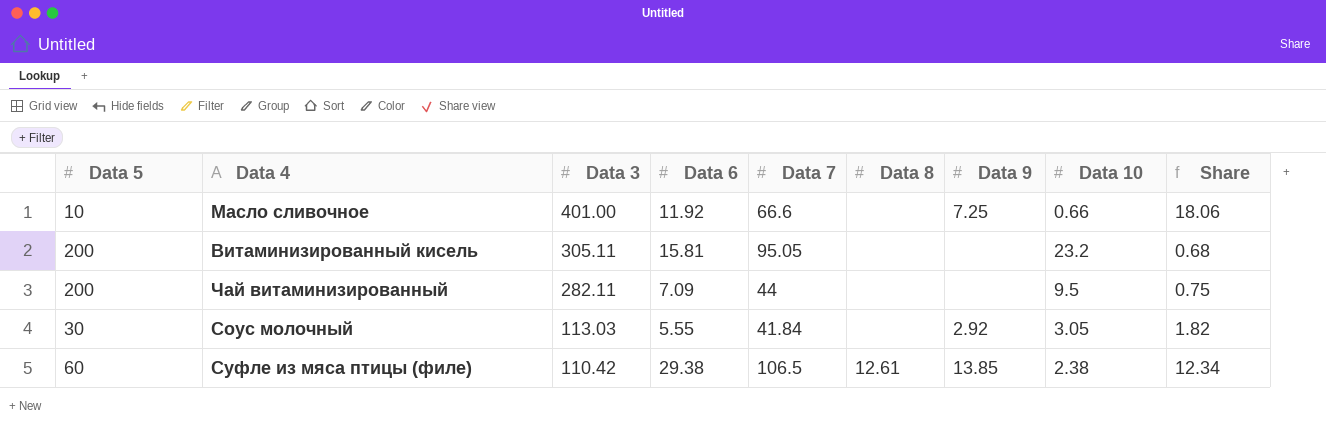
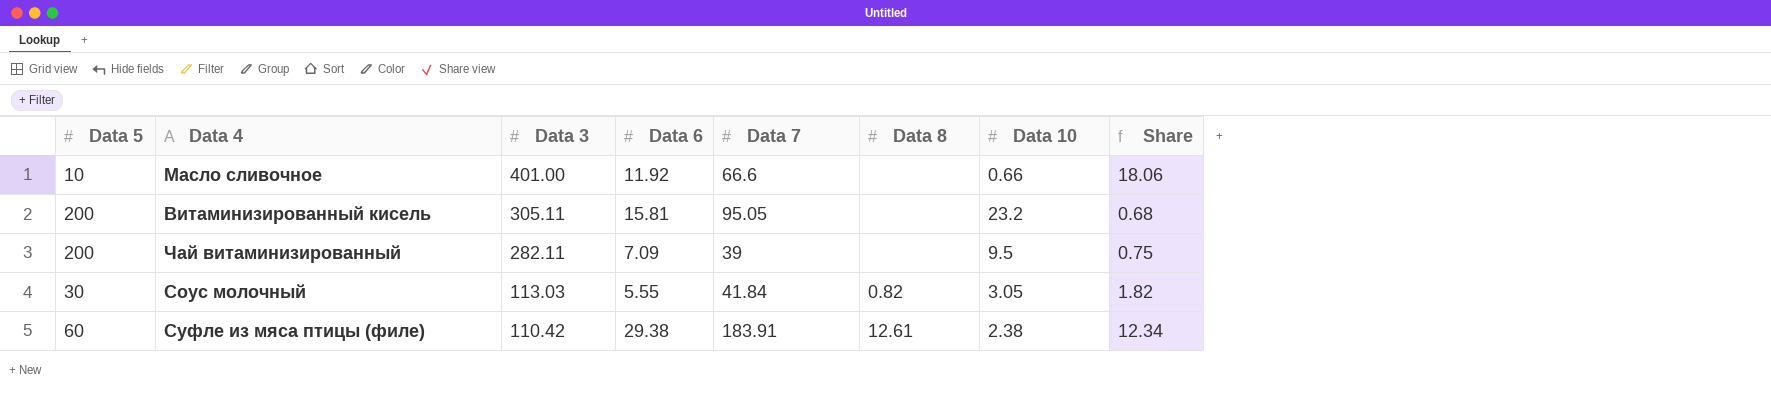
column Data 9 | position: 7 -> none
Чай витаминизированный | Data 7: 44 -> 39
Соус молочный | Data 8: none -> 0.82
Суфле из мяса птицы (филе) | Data 7: 106.5 -> 183.91

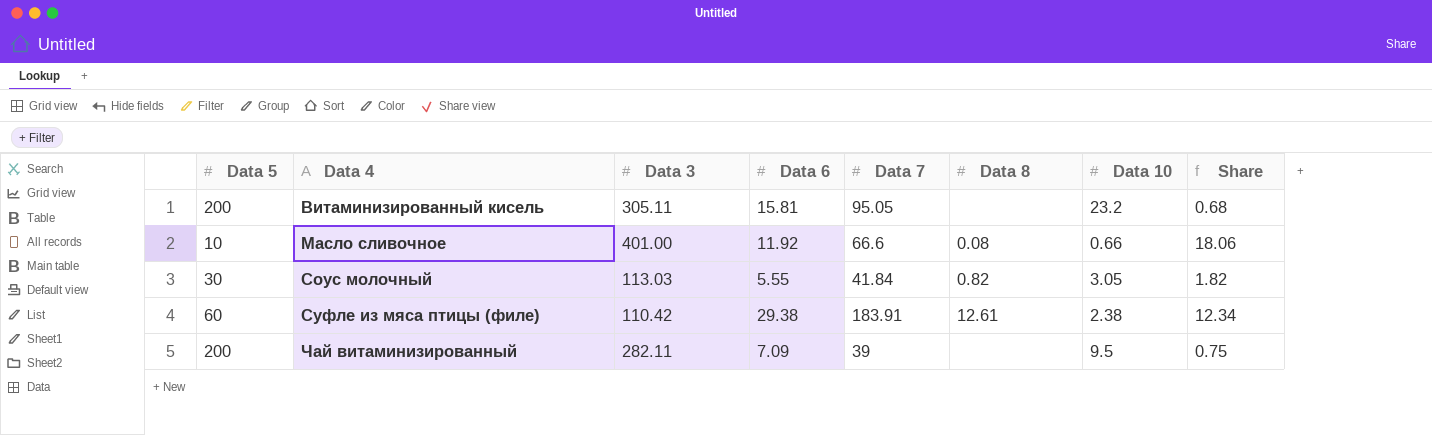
row order: Data 3 descending -> Data 4 ascending
Масло сливочное | Data 8: none -> 0.08

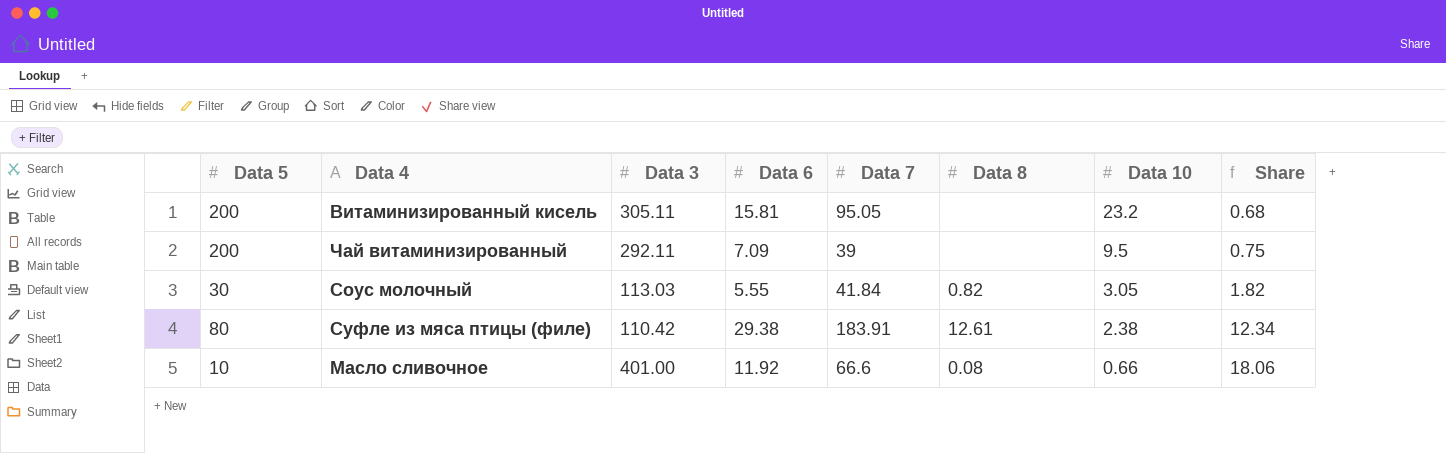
row order: Data 4 ascending -> Data 10 descending
Чай витаминизированный | Data 3: 282.11 -> 292.11
Суфле из мяса птицы (филе) | Data 5: 60 -> 80

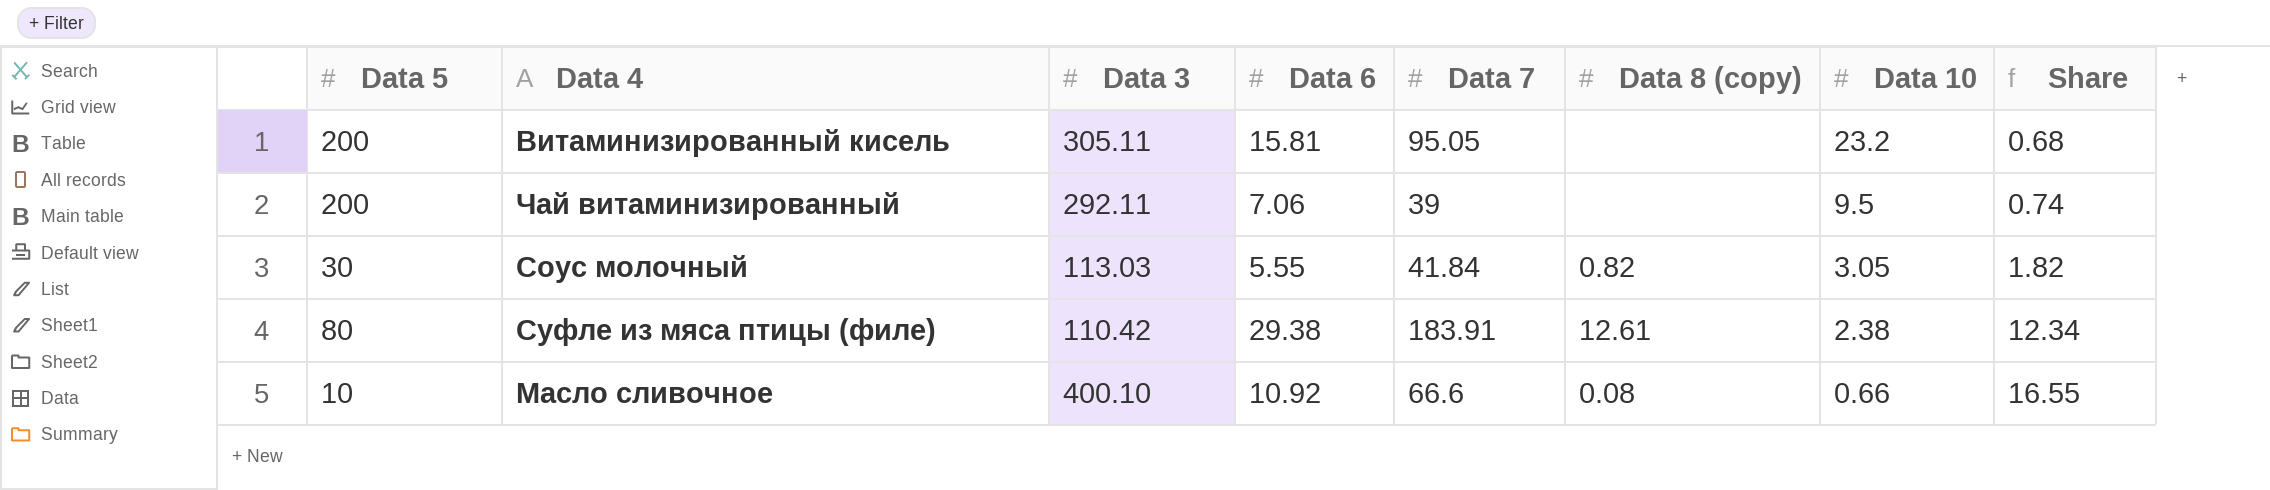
column name: Data 8 -> Data 8 (copy)
Чай витаминизированный | Data 6: 7.09 -> 7.06
Чай витаминизированный | Share: 0.75 -> 0.74
Масло сливочное | Data 3: 401.00 -> 400.10
Масло сливочное | Data 6: 11.92 -> 10.92
Масло сливочное | Share: 18.06 -> 16.55

